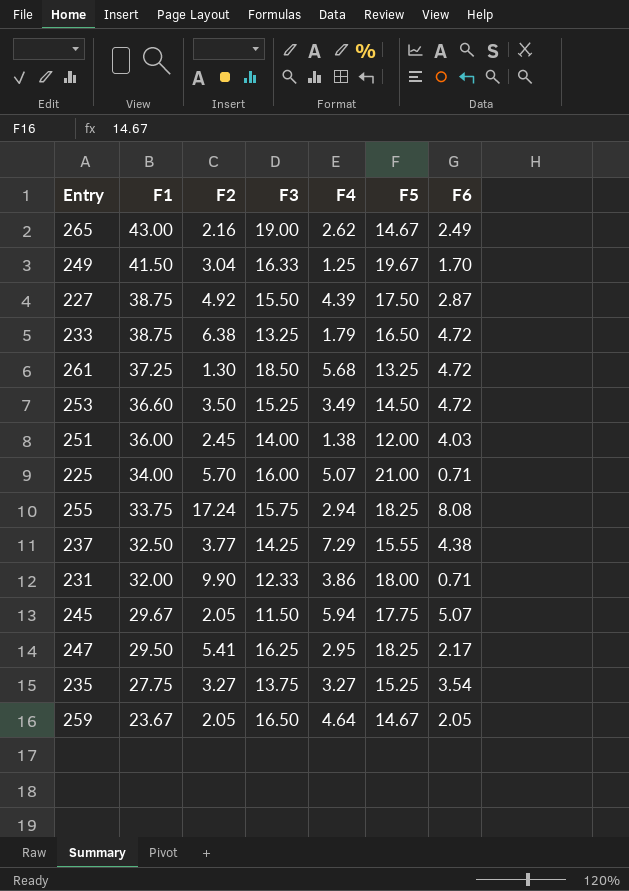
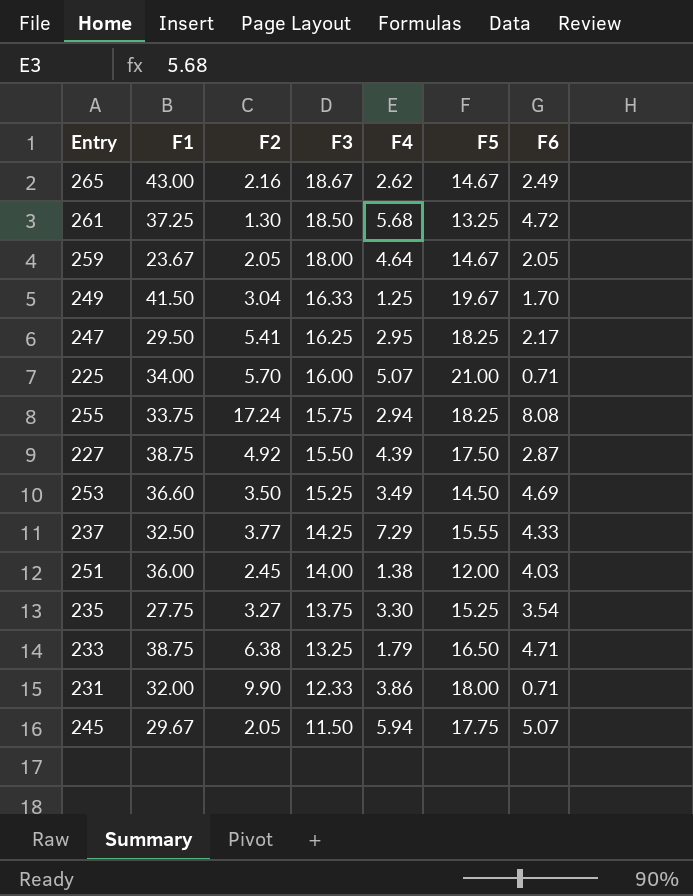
row order: F1 descending -> F3 descending
265 | F3: 19.00 -> 18.67
259 | F3: 16.50 -> 18.00
253 | F6: 4.72 -> 4.69
237 | F6: 4.38 -> 4.33
235 | F4: 3.27 -> 3.30
233 | F6: 4.72 -> 4.71

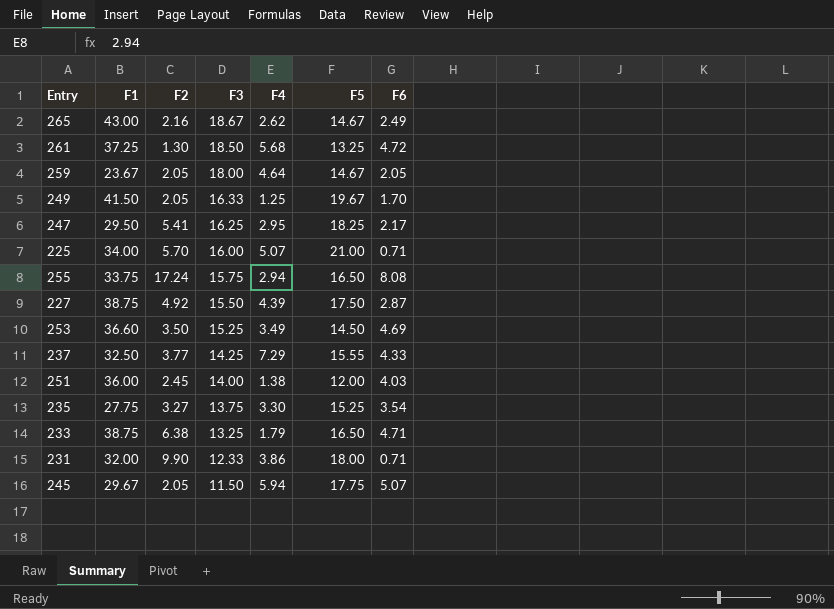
249 | F2: 3.04 -> 2.05
255 | F5: 18.25 -> 16.50

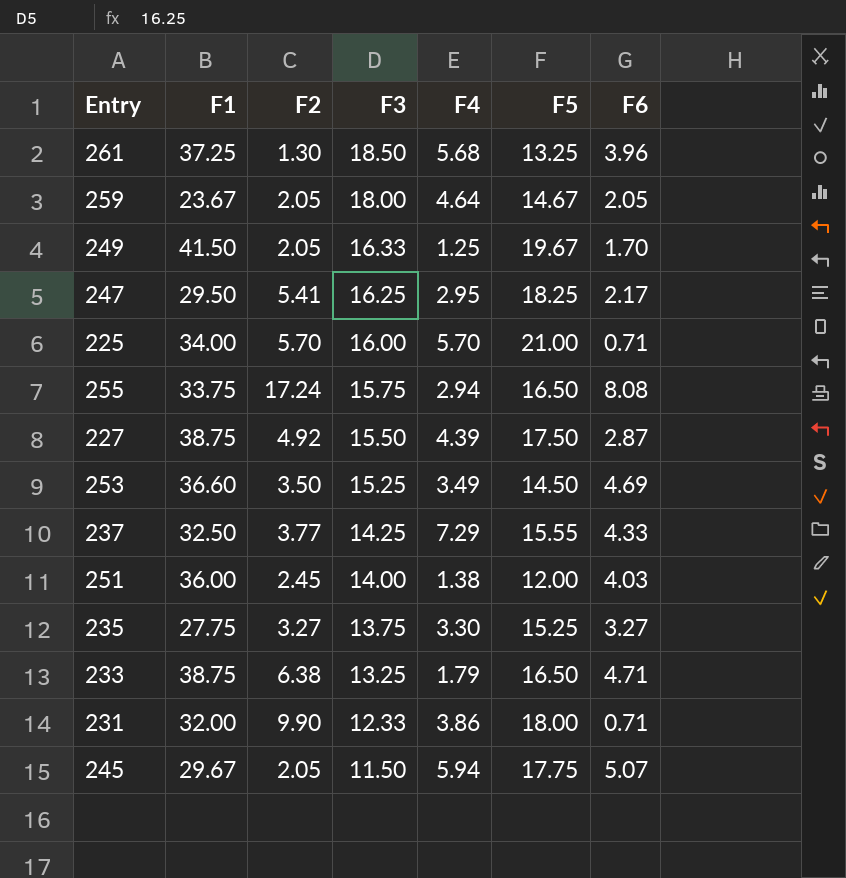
row 265: 43.00 | 2.16 | 18.67 | 2.62 | 14.67 | 2.49 -> none
261 | F6: 4.72 -> 3.96
225 | F4: 5.07 -> 5.70
235 | F6: 3.54 -> 3.27

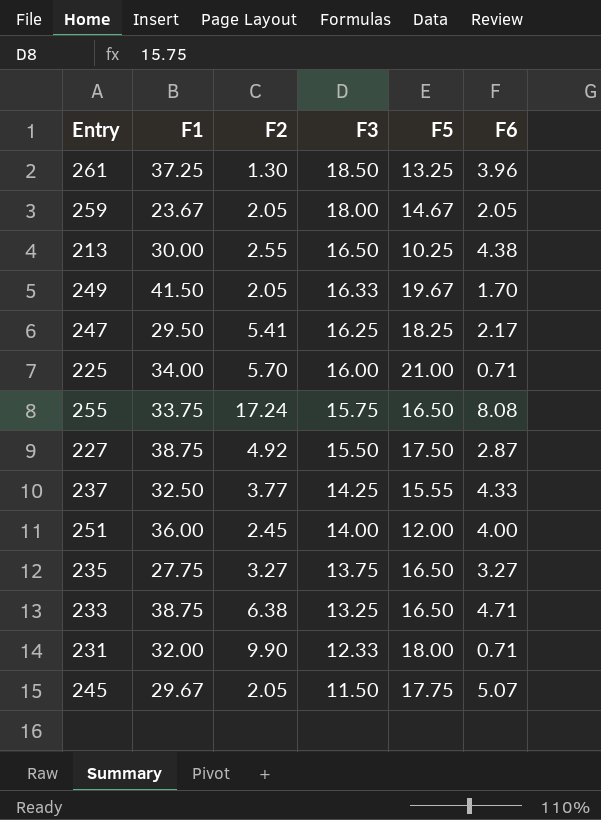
column F4 | position: 5 -> none
row 253: 36.60 | 3.50 | 15.25 | 3.49 | 14.50 | 4.69 -> none
row 213: none -> 30.00 | 2.55 | 16.50 | 10.25 | 4.38
251 | F6: 4.03 -> 4.00
235 | F5: 15.25 -> 16.50

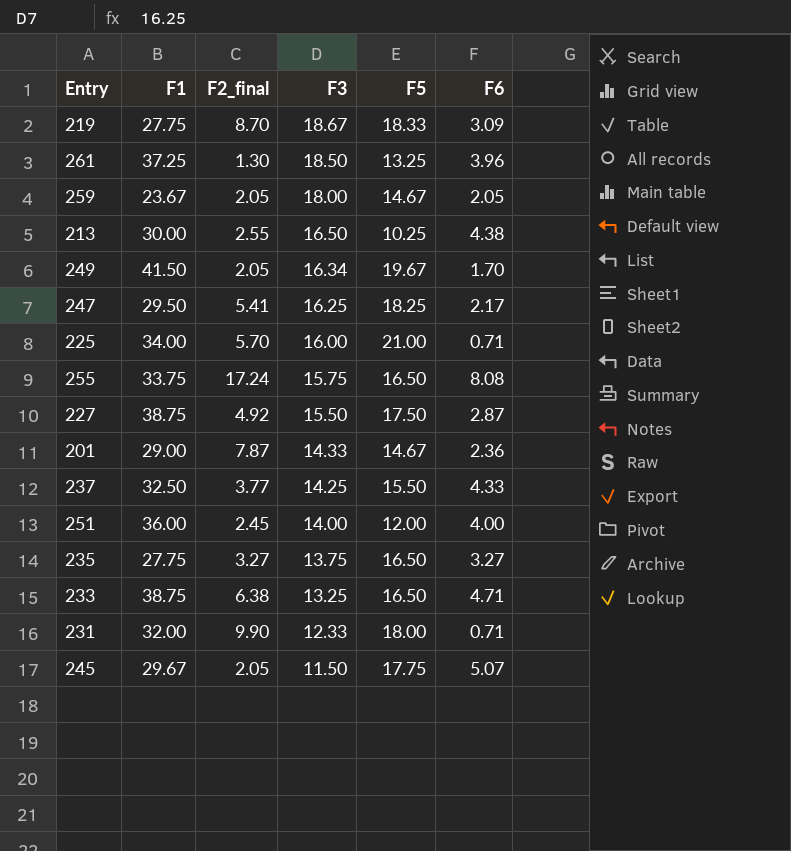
column name: F2 -> F2_final
row 219: none -> 27.75 | 8.70 | 18.67 | 18.33 | 3.09
249 | F3: 16.33 -> 16.34
row 201: none -> 29.00 | 7.87 | 14.33 | 14.67 | 2.36
237 | F5: 15.55 -> 15.50

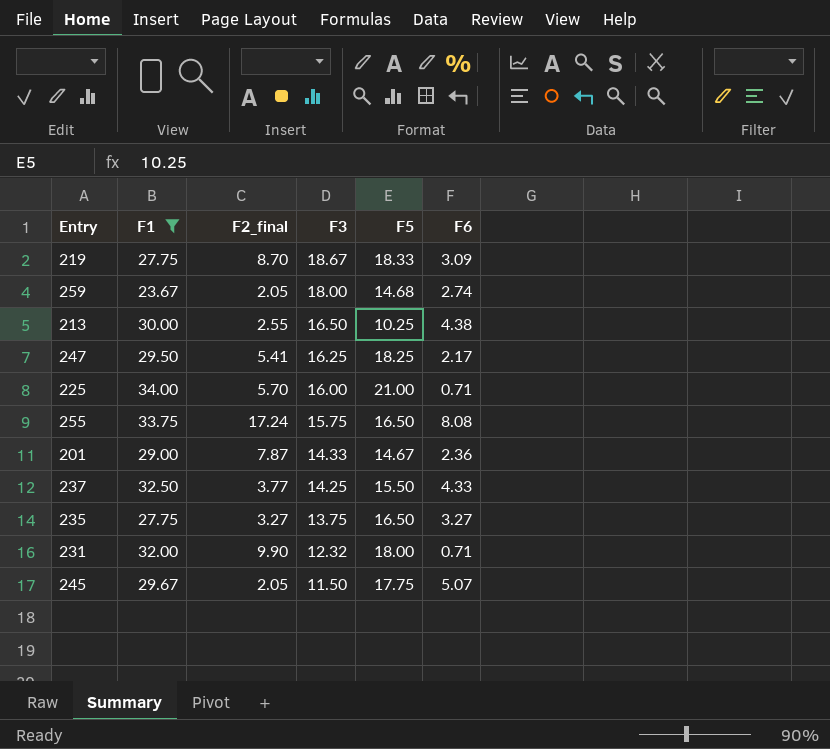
filter: none -> F1 <= 34.00
259 | F5: 14.67 -> 14.68
259 | F6: 2.05 -> 2.74
231 | F3: 12.33 -> 12.32

